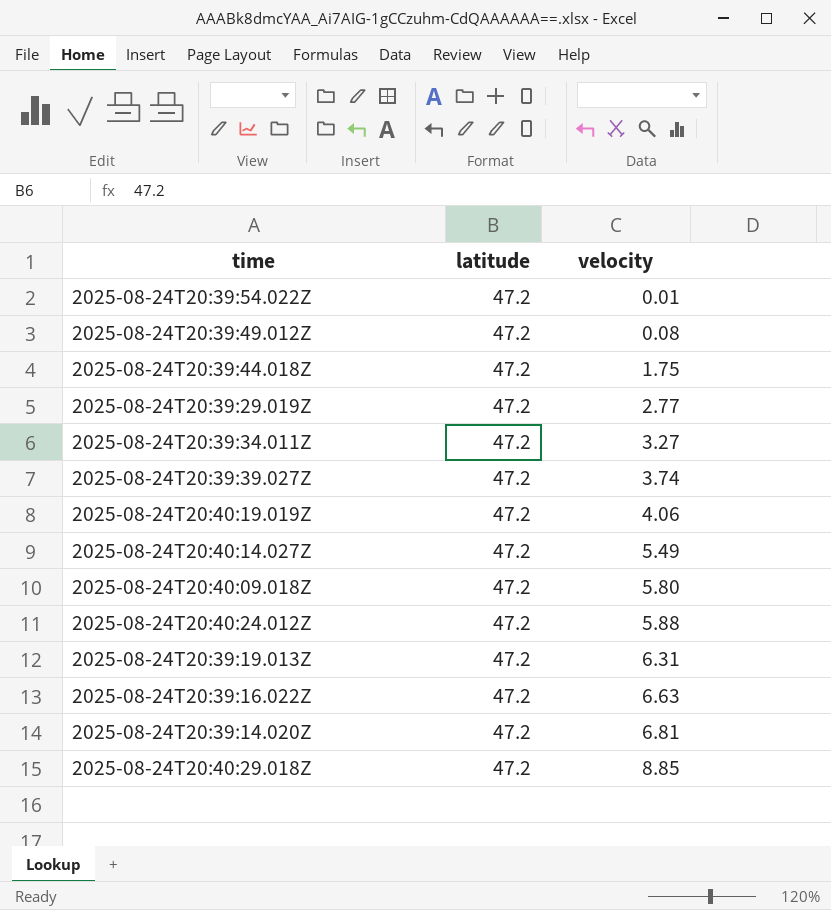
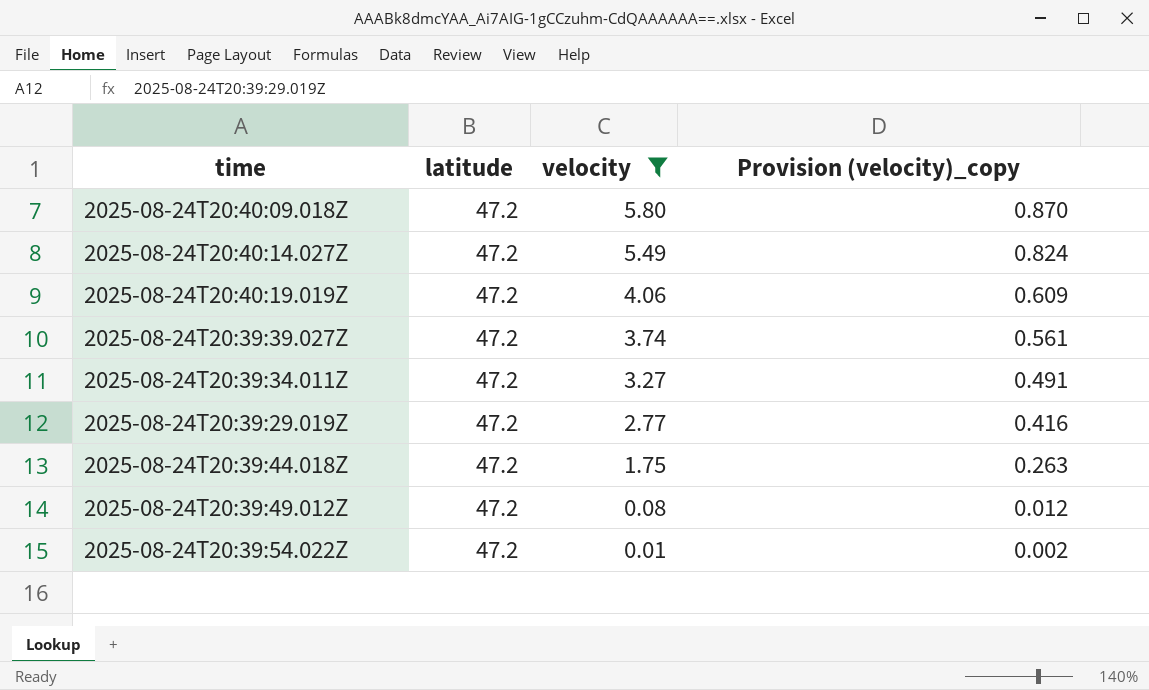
filter: none -> velocity <= 5.80
row order: velocity ascending -> velocity descending
column Provision (velocity)_copy | formula: none -> [velocity] * 0.15

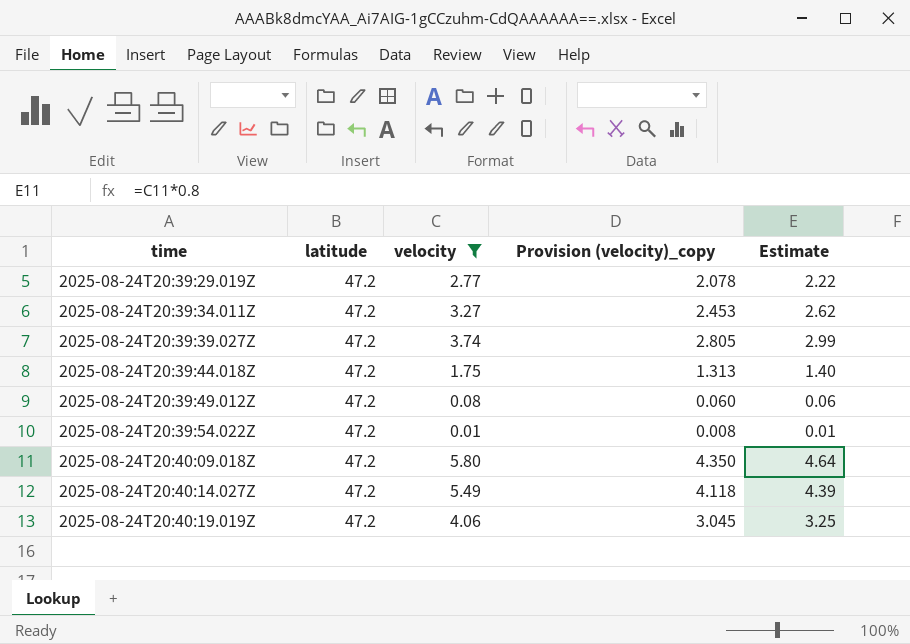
row order: velocity descending -> time ascending
column Provision (velocity)_copy | formula: [velocity] * 0.15 -> [velocity] * 0.75
column Estimate | formula: none -> [velocity] * 0.8

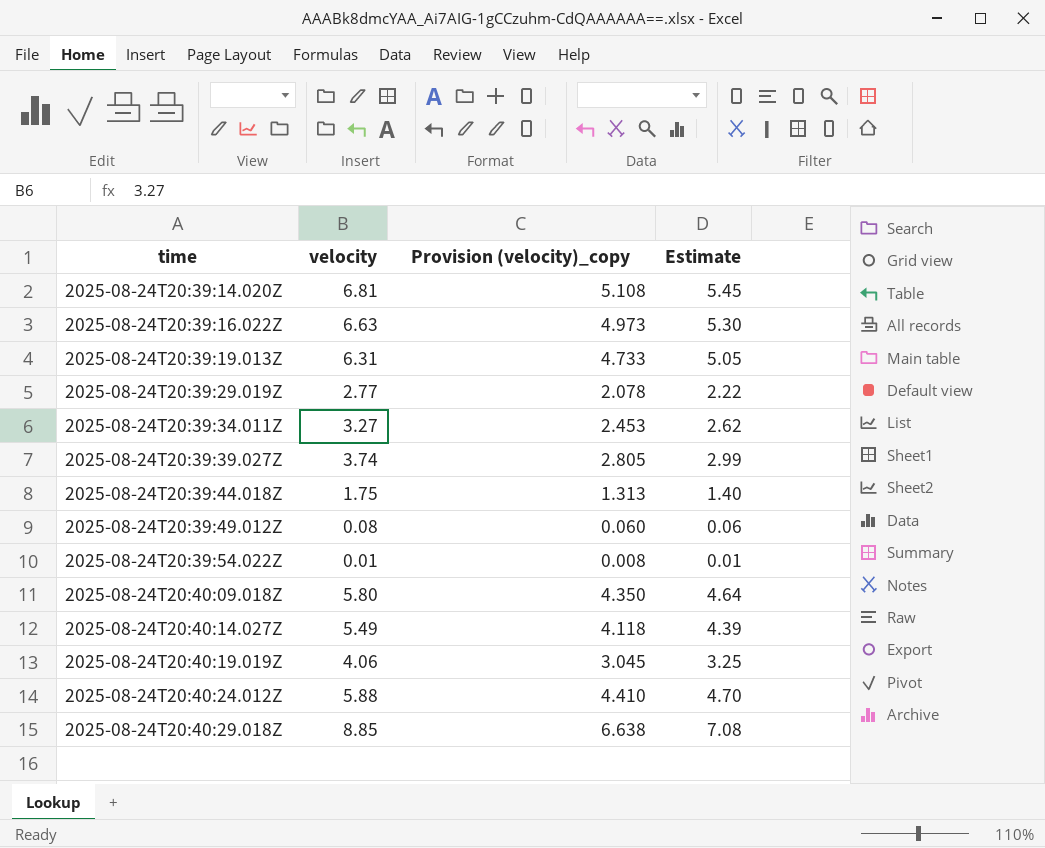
filter: velocity <= 5.80 -> none
column latitude | position: 2 -> none

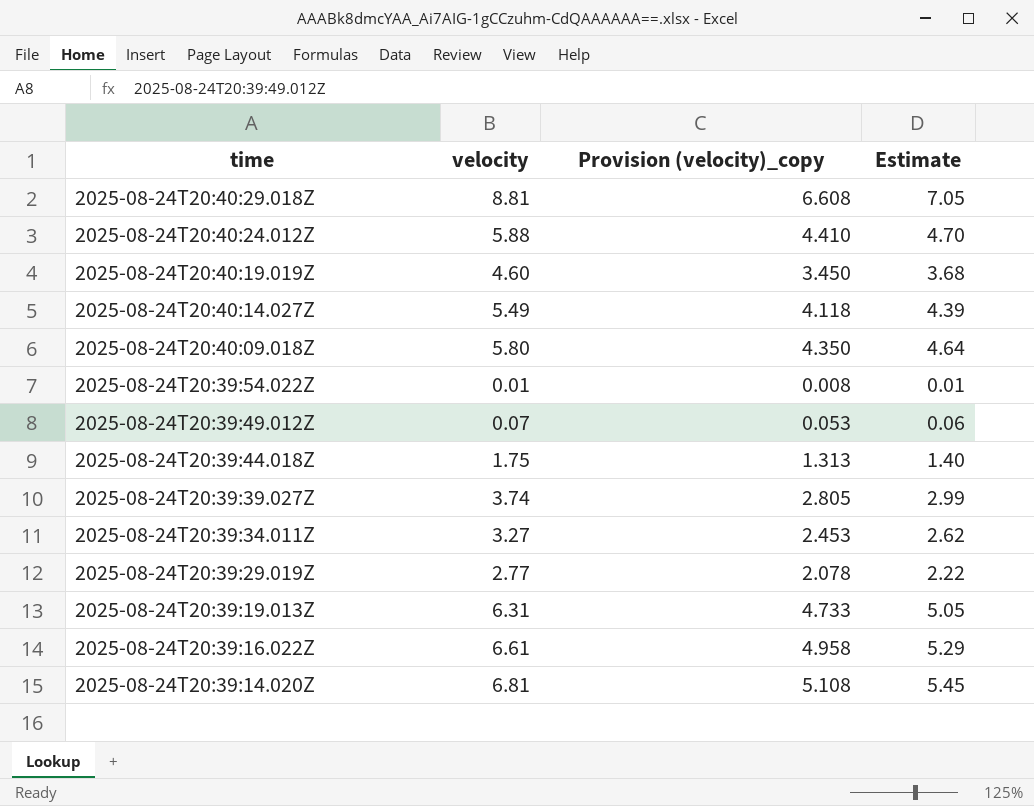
row order: time ascending -> time descending
2025-08-24T20:40:29.018Z | velocity: 8.85 -> 8.81
2025-08-24T20:40:29.018Z | Provision (velocity)_copy: 6.638 -> 6.608
2025-08-24T20:40:29.018Z | Estimate: 7.08 -> 7.05
2025-08-24T20:40:19.019Z | velocity: 4.06 -> 4.60
2025-08-24T20:40:19.019Z | Provision (velocity)_copy: 3.045 -> 3.450
2025-08-24T20:40:19.019Z | Estimate: 3.25 -> 3.68
2025-08-24T20:39:49.012Z | velocity: 0.08 -> 0.07
2025-08-24T20:39:49.012Z | Provision (velocity)_copy: 0.060 -> 0.053
2025-08-24T20:39:16.022Z | velocity: 6.63 -> 6.61
2025-08-24T20:39:16.022Z | Provision (velocity)_copy: 4.973 -> 4.958
2025-08-24T20:39:16.022Z | Estimate: 5.30 -> 5.29

